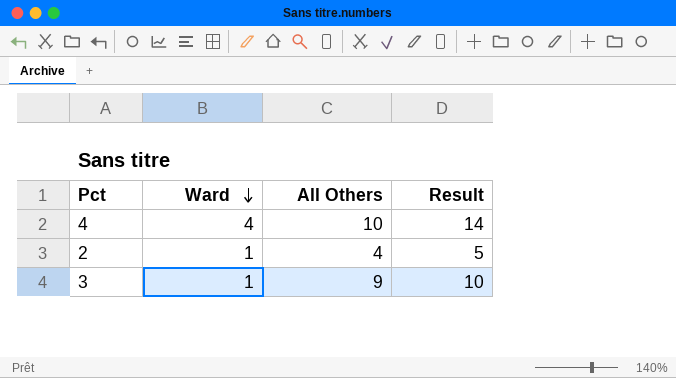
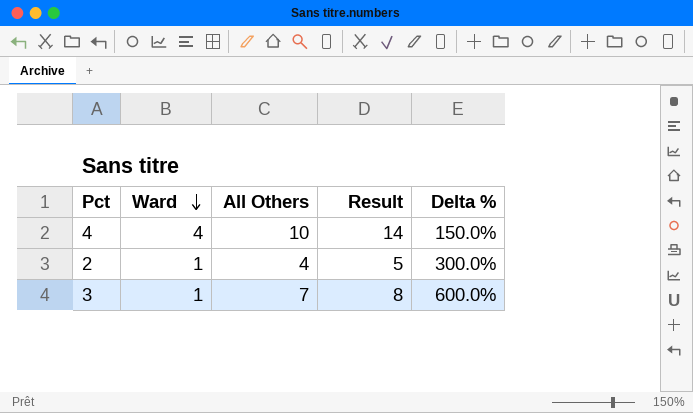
column Delta % | formula: none -> ([All Others] - [Ward]) / [Ward]
3 | All Others: 9 -> 7
3 | Result: 10 -> 8

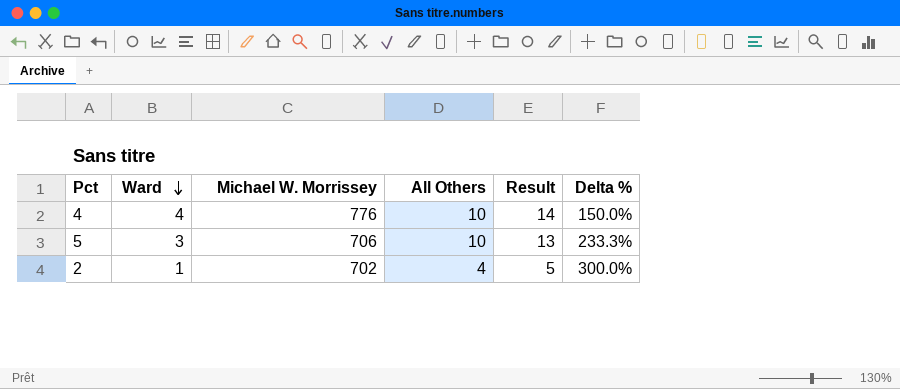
column Michael W. Morrissey | position: none -> 3
row 3: 1 | 7 | 8 | 600.0% -> none
row 5: none -> 3 | 706 | 10 | 13 | 233.3%

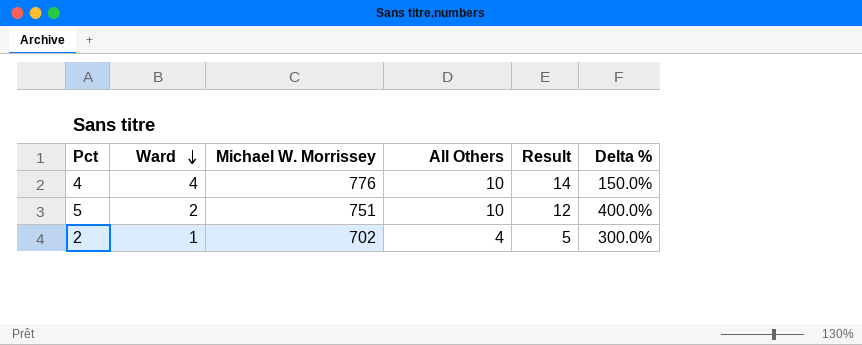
5 | Ward: 3 -> 2
5 | Michael W. Morrissey: 706 -> 751
5 | Result: 13 -> 12
5 | Delta %: 233.3% -> 400.0%

